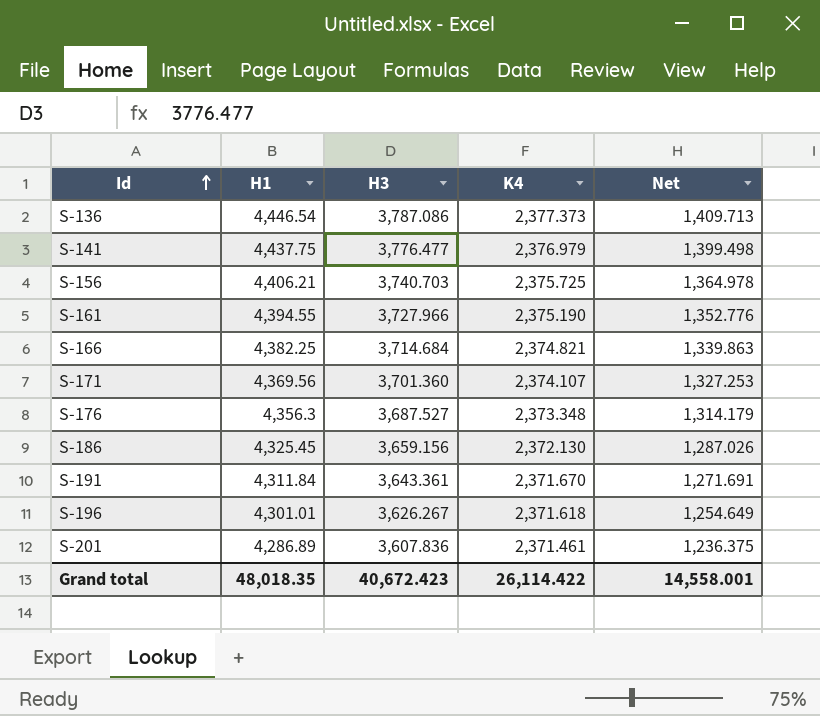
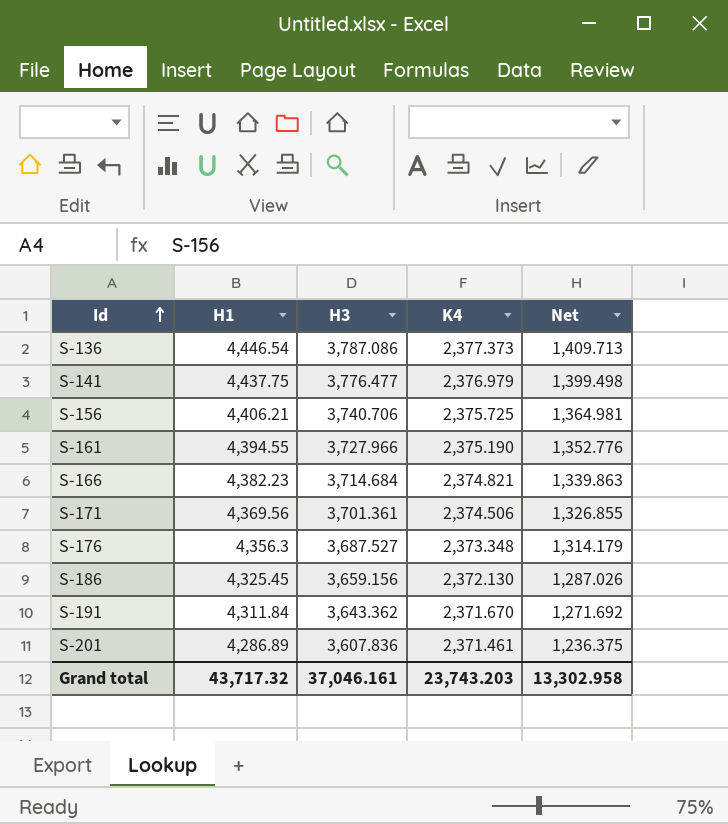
row S-196: 4,301.01 | 3,626.267 | 2,371.618 | 1,254.649 -> none
S-156 | H3: 3,740.703 -> 3,740.706
S-156 | Net: 1,364.978 -> 1,364.981
S-166 | H1: 4,382.25 -> 4,382.23
S-171 | H3: 3,701.360 -> 3,701.361
S-171 | K4: 2,374.107 -> 2,374.506
S-171 | Net: 1,327.253 -> 1,326.855
S-191 | H3: 3,643.361 -> 3,643.362
S-191 | Net: 1,271.691 -> 1,271.692
Grand total | H1: 48,018.35 -> 43,717.32
Grand total | H3: 40,672.423 -> 37,046.161
Grand total | K4: 26,114.422 -> 23,743.203
Grand total | Net: 14,558.001 -> 13,302.958

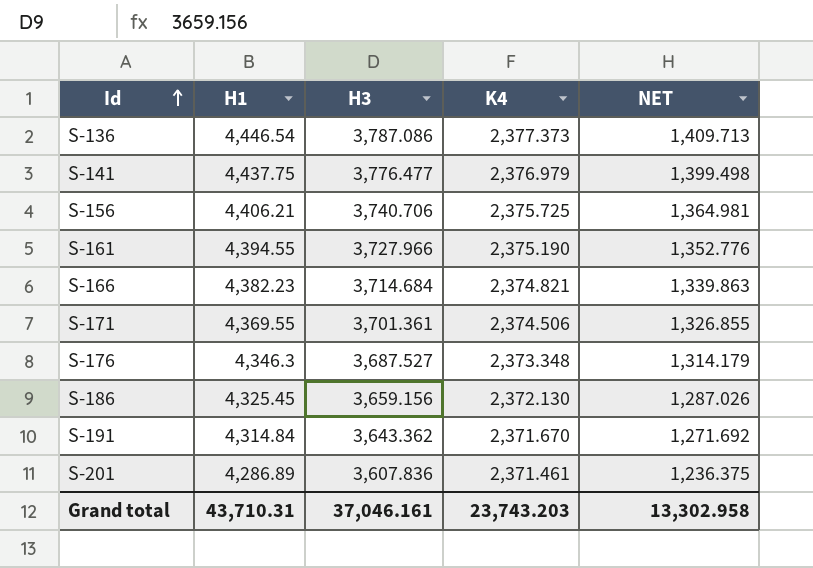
column name: Net -> NET
S-171 | H1: 4,369.56 -> 4,369.55
S-176 | H1: 4,356.3 -> 4,346.3
S-191 | H1: 4,311.84 -> 4,314.84
Grand total | H1: 43,717.32 -> 43,710.31

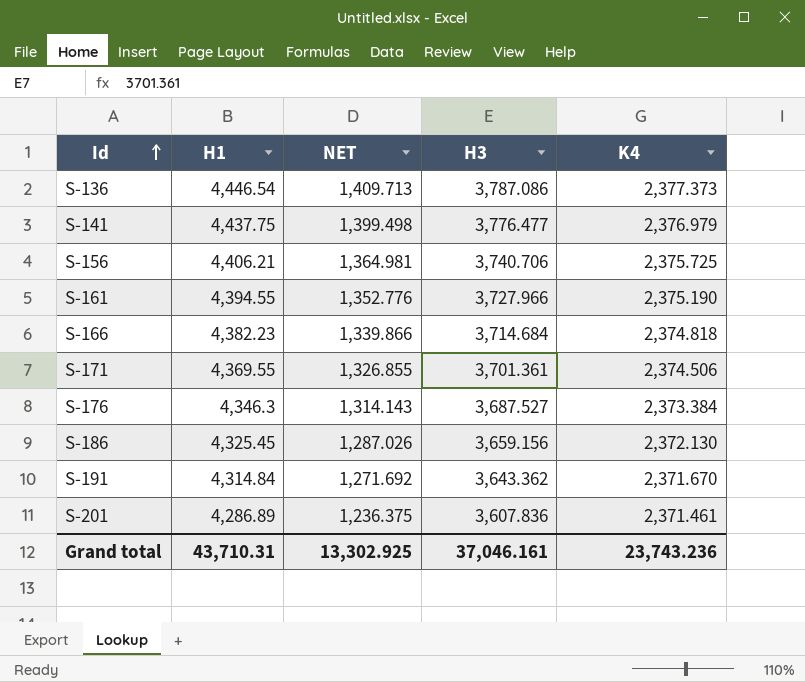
column NET | position: 5 -> 3
S-166 | NET: 1,339.863 -> 1,339.866
S-166 | K4: 2,374.821 -> 2,374.818
S-176 | NET: 1,314.179 -> 1,314.143
S-176 | K4: 2,373.348 -> 2,373.384
Grand total | NET: 13,302.958 -> 13,302.925
Grand total | K4: 23,743.203 -> 23,743.236

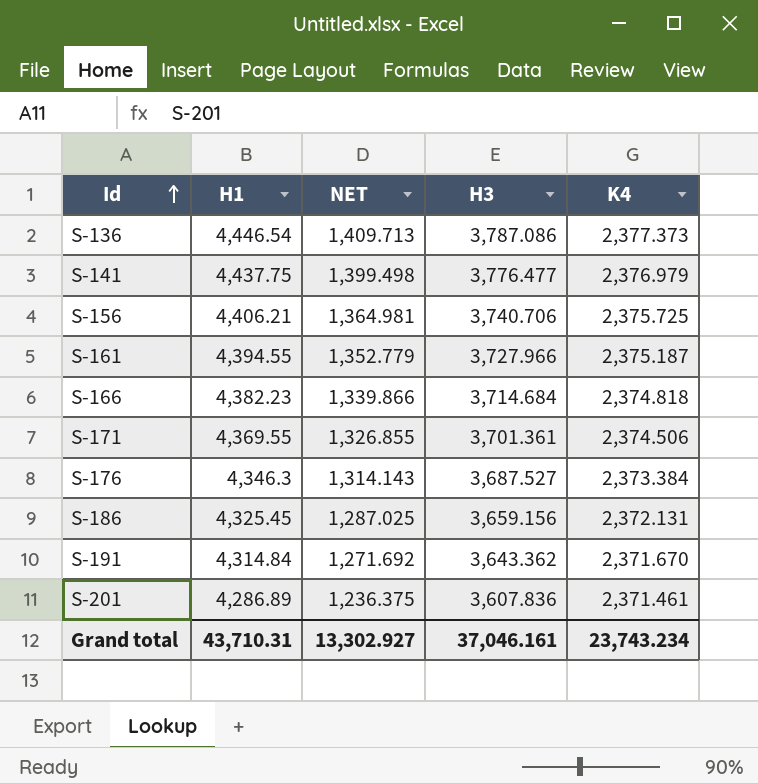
S-161 | NET: 1,352.776 -> 1,352.779
S-161 | K4: 2,375.190 -> 2,375.187
S-186 | NET: 1,287.026 -> 1,287.025
S-186 | K4: 2,372.130 -> 2,372.131
Grand total | NET: 13,302.925 -> 13,302.927
Grand total | K4: 23,743.236 -> 23,743.234

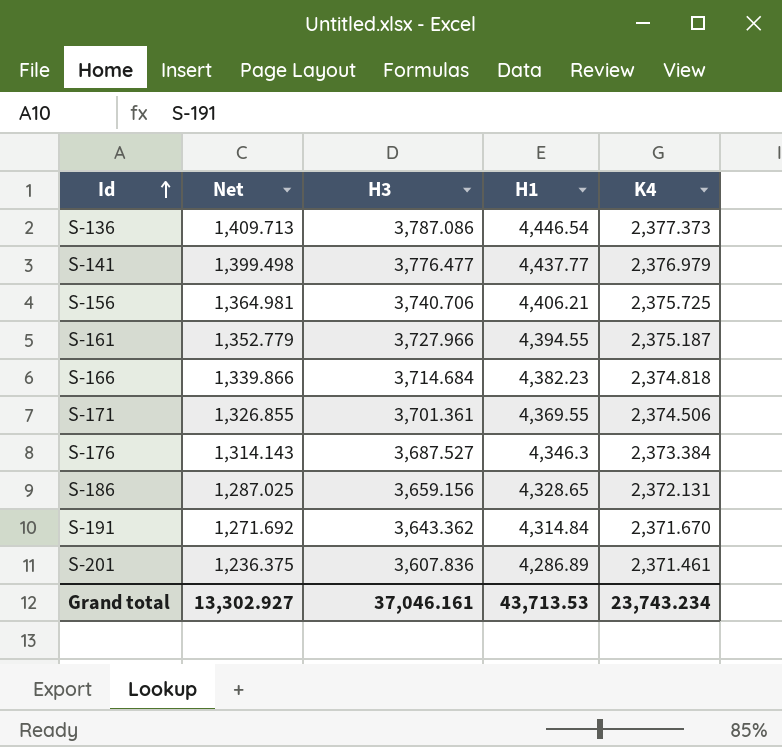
column name: NET -> Net
column H1 | position: 2 -> 4
S-141 | H1: 4,437.75 -> 4,437.77
S-186 | H1: 4,325.45 -> 4,328.65
Grand total | H1: 43,710.31 -> 43,713.53

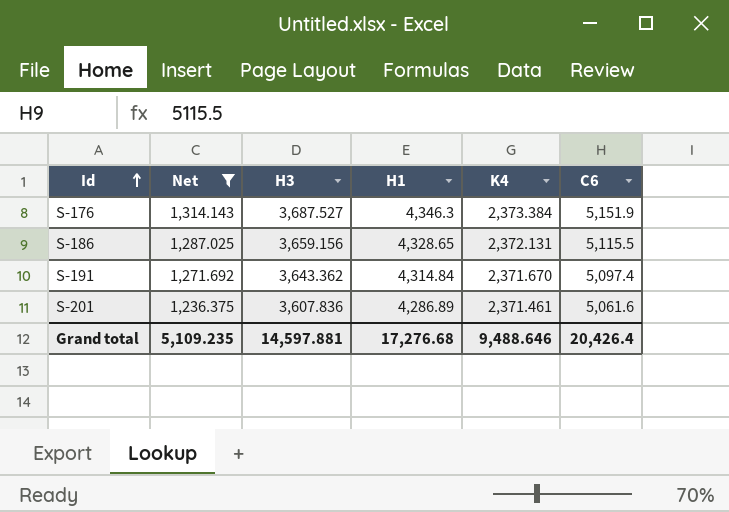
filter: none -> Net <= 1,314.143
column C6 | position: none -> 6
Grand total | Net: 13,302.927 -> 5,109.235
Grand total | H3: 37,046.161 -> 14,597.881
Grand total | H1: 43,713.53 -> 17,276.68
Grand total | K4: 23,743.234 -> 9,488.646

